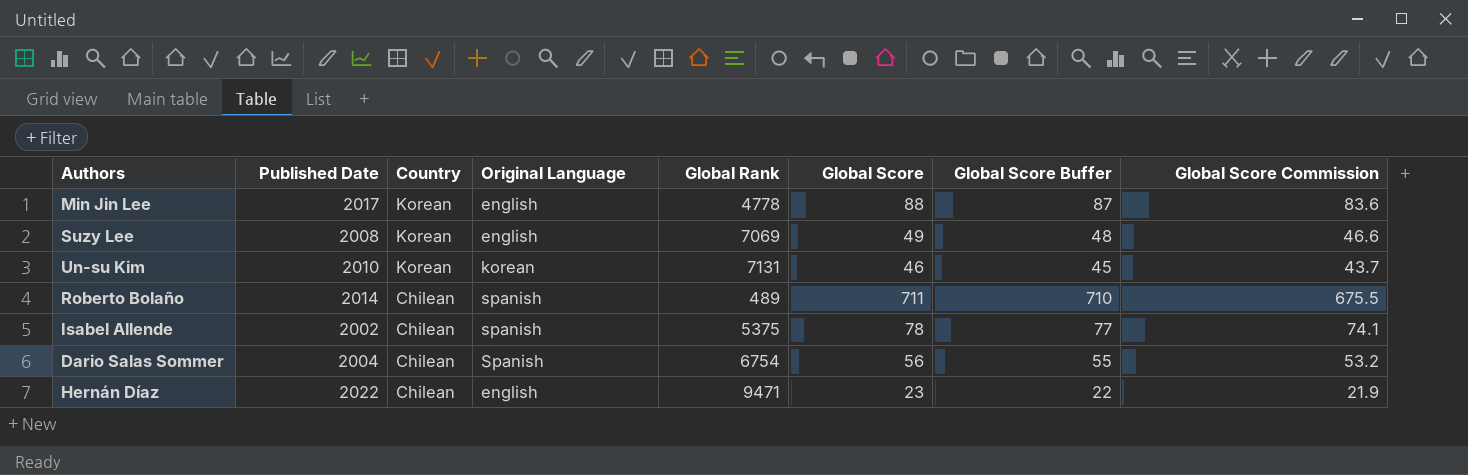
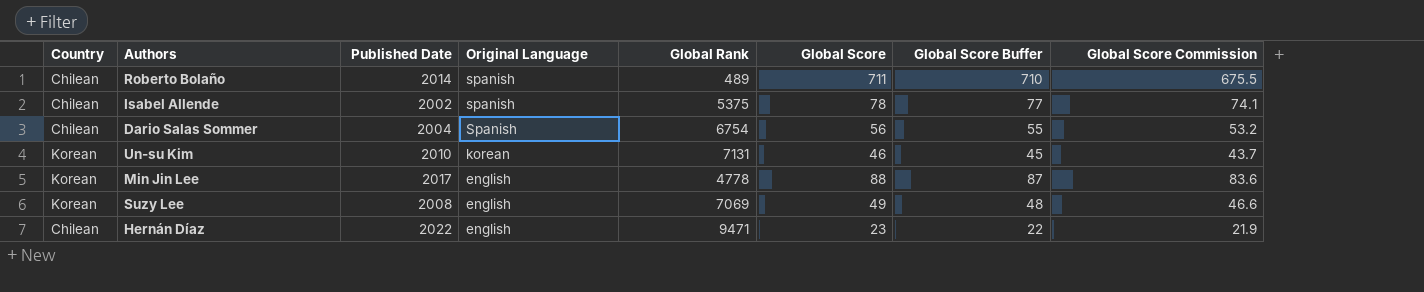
row order: Country descending -> Original Language descending
column Country | position: 3 -> 1

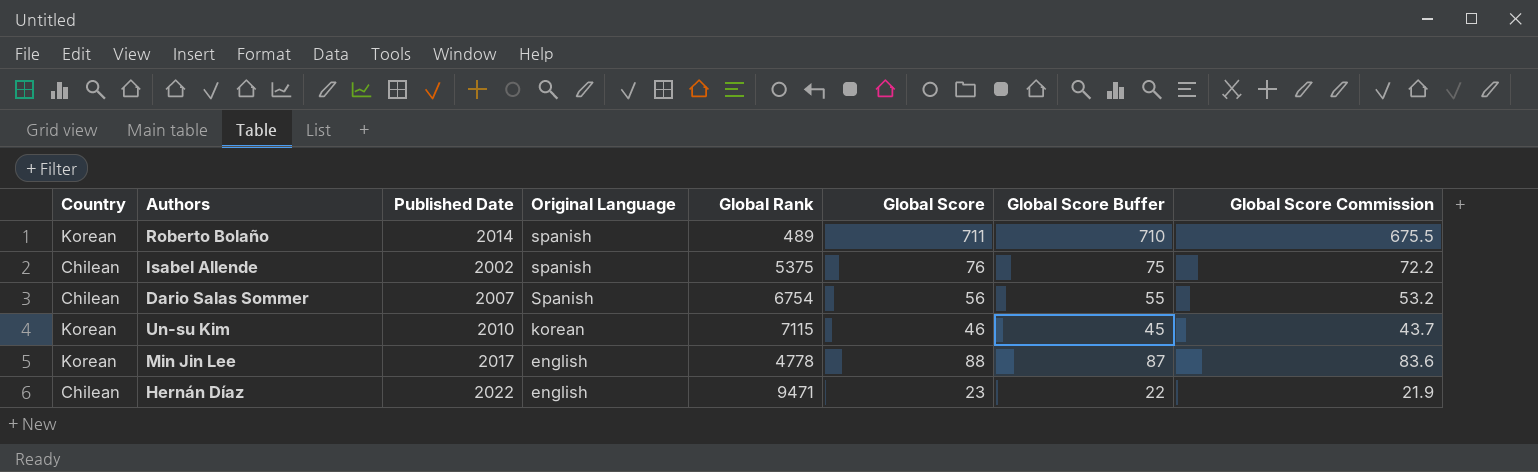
row Suzy Lee: Korean | 2008 | english | 7069 | 49 | 48 | 46.6 -> none
Roberto Bolaño | Country: Chilean -> Korean
Isabel Allende | Global Score: 78 -> 76
Isabel Allende | Global Score Buffer: 77 -> 75
Isabel Allende | Global Score Commission: 74.1 -> 72.2
Dario Salas Sommer | Published Date: 2004 -> 2007
Un-su Kim | Global Rank: 7131 -> 7115

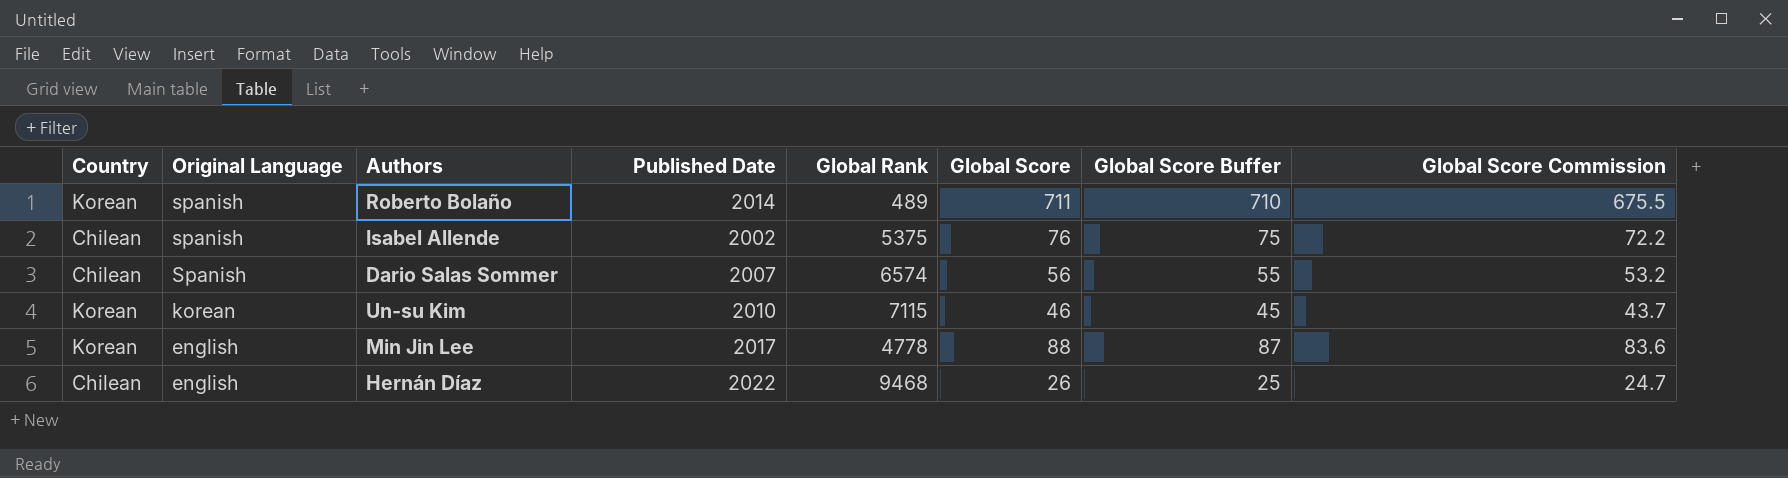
column Original Language | position: 4 -> 2
Dario Salas Sommer | Global Rank: 6754 -> 6574
Hernán Díaz | Global Rank: 9471 -> 9468
Hernán Díaz | Global Score: 23 -> 26
Hernán Díaz | Global Score Buffer: 22 -> 25
Hernán Díaz | Global Score Commission: 21.9 -> 24.7

